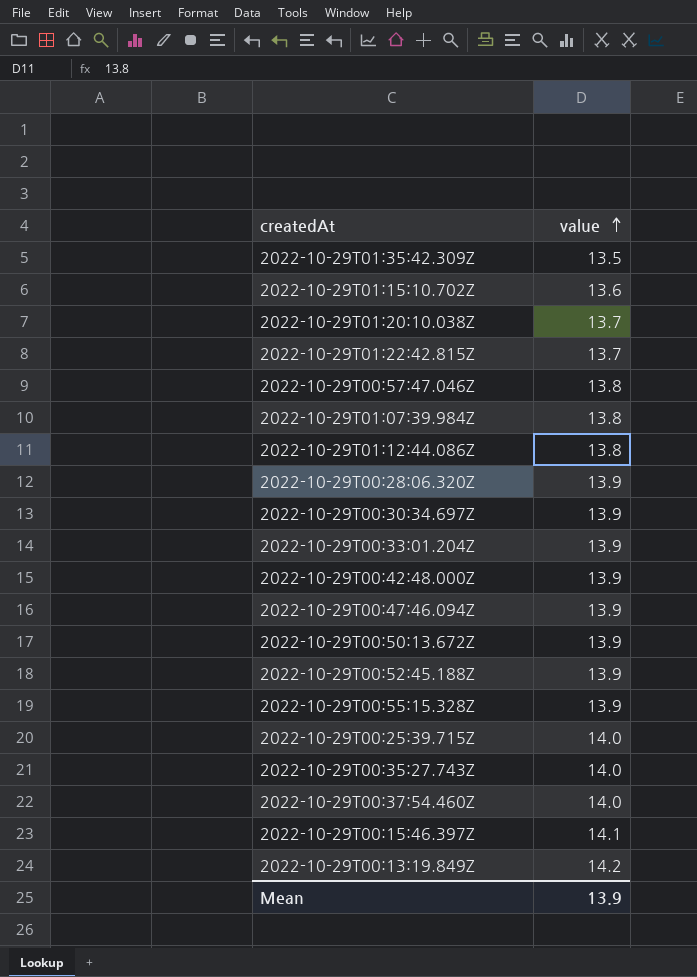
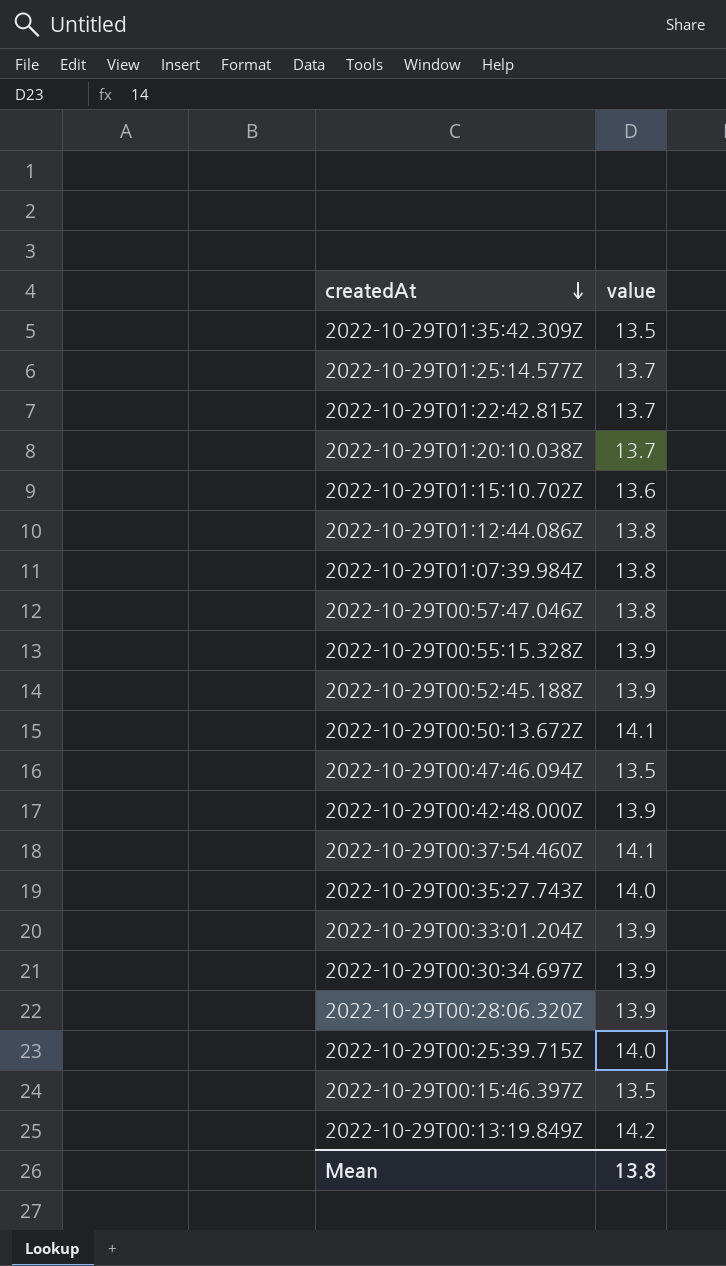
row order: value ascending -> createdAt descending
row 2022-10-29T01:25:14.577Z: none -> 13.7
2022-10-29T00:50:13.672Z | value: 13.9 -> 14.1
2022-10-29T00:47:46.094Z | value: 13.9 -> 13.5
2022-10-29T00:37:54.460Z | value: 14.0 -> 14.1
2022-10-29T00:15:46.397Z | value: 14.1 -> 13.5
Mean | value: 13.9 -> 13.8

